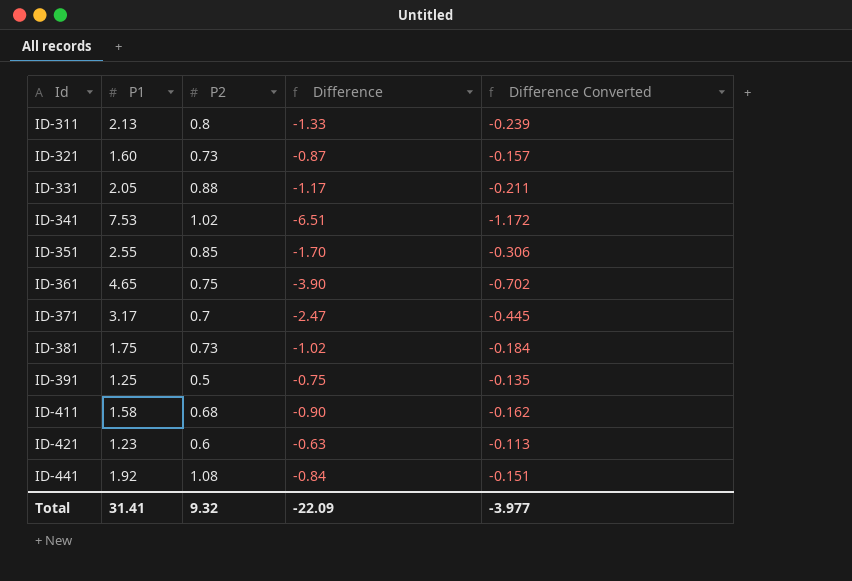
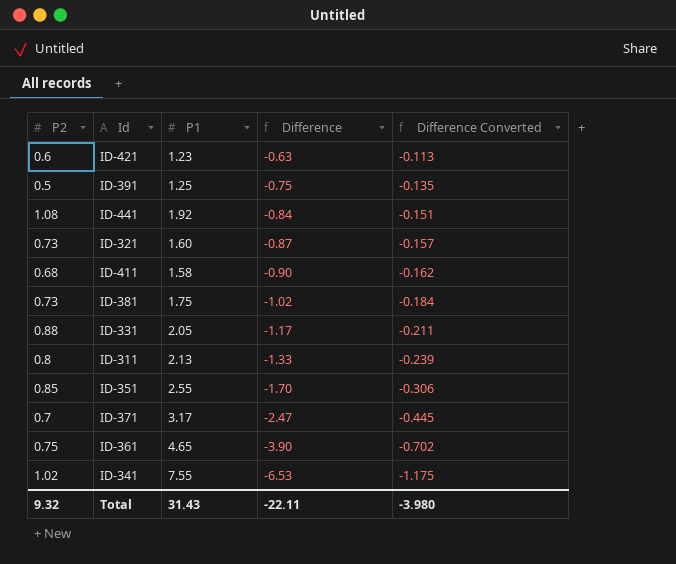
row order: Id ascending -> Difference descending
column P2 | position: 3 -> 1
ID-341 | P1: 7.53 -> 7.55
ID-341 | Difference: -6.51 -> -6.53
ID-341 | Difference Converted: -1.172 -> -1.175
Total | P1: 31.41 -> 31.43
Total | Difference: -22.09 -> -22.11
Total | Difference Converted: -3.977 -> -3.980

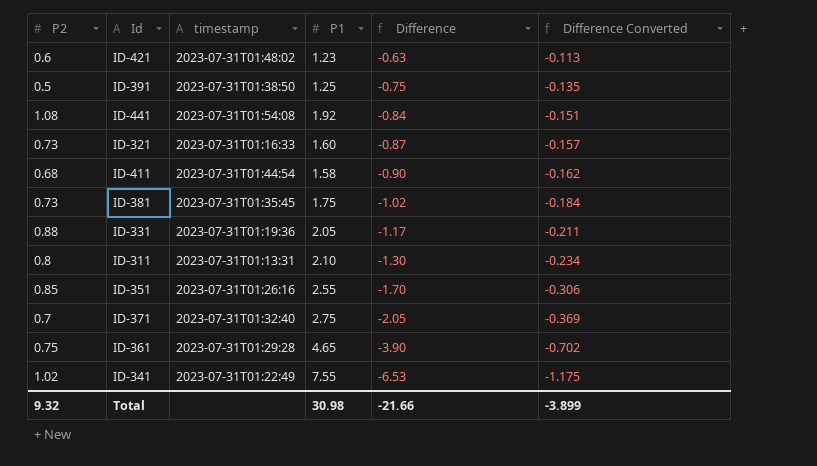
column timestamp | position: none -> 3
ID-311 | P1: 2.13 -> 2.10
ID-311 | Difference: -1.33 -> -1.30
ID-311 | Difference Converted: -0.239 -> -0.234
ID-371 | P1: 3.17 -> 2.75
ID-371 | Difference: -2.47 -> -2.05
ID-371 | Difference Converted: -0.445 -> -0.369
Total | P1: 31.43 -> 30.98
Total | Difference: -22.11 -> -21.66
Total | Difference Converted: -3.980 -> -3.899

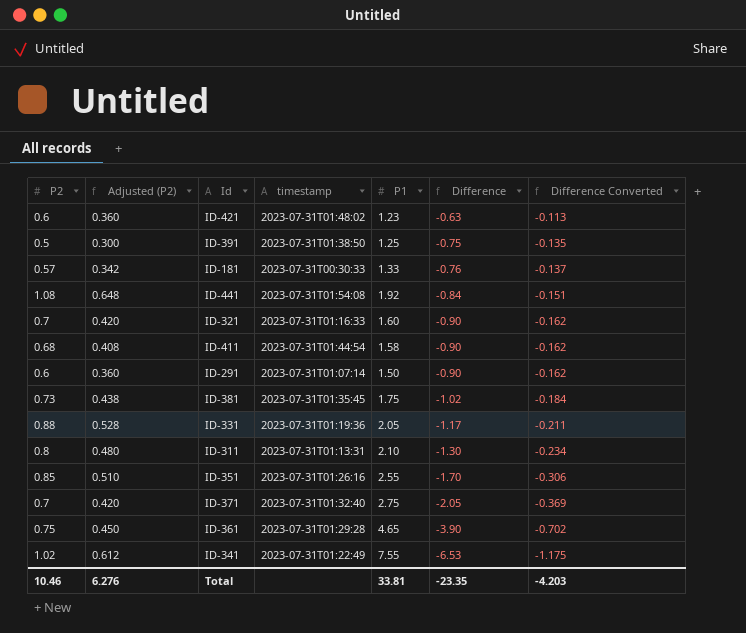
column Adjusted (P2) | formula: none -> [P2] * 0.6
row ID-181: none -> 0.57 | 0.342 | 2023-07-31T00:30:33 | 1.33 | -0.76 | -0.137
ID-321 | P2: 0.73 -> 0.7
ID-321 | Difference: -0.87 -> -0.90
ID-321 | Difference Converted: -0.157 -> -0.162
row ID-291: none -> 0.6 | 0.360 | 2023-07-31T01:07:14 | 1.50 | -0.90 | -0.162
Total | P2: 9.32 -> 10.46
Total | P1: 30.98 -> 33.81
Total | Difference: -21.66 -> -23.35
Total | Difference Converted: -3.899 -> -4.203

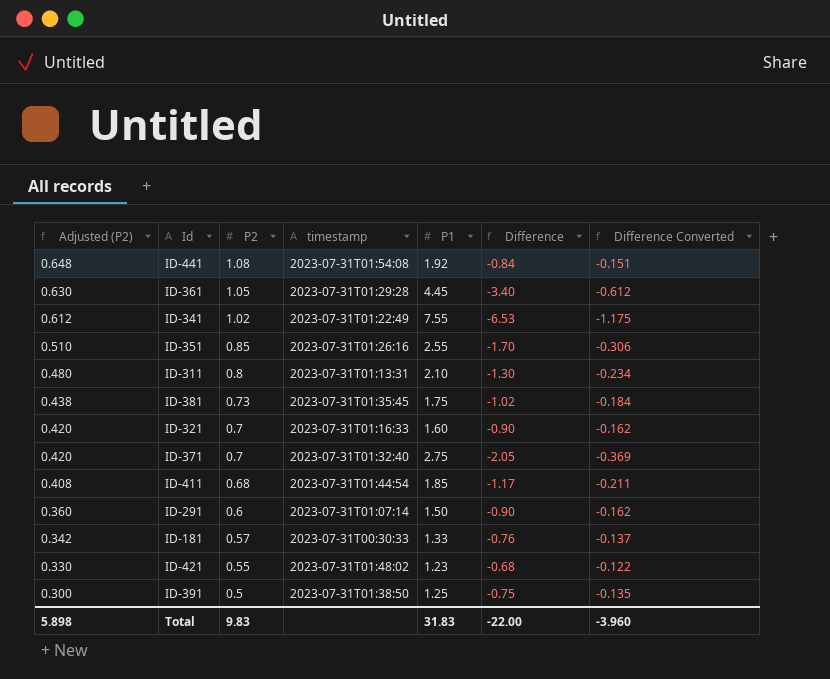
row order: Difference descending -> Adjusted (P2) descending
column P2 | position: 1 -> 3
row ID-331: 0.88 | 0.528 | 2023-07-31T01:19:36 | 2.05 | -1.17 | -0.211 -> none
ID-361 | Adjusted (P2): 0.450 -> 0.630
ID-361 | P2: 0.75 -> 1.05
ID-361 | P1: 4.65 -> 4.45
ID-361 | Difference: -3.90 -> -3.40
ID-361 | Difference Converted: -0.702 -> -0.612
ID-411 | P1: 1.58 -> 1.85
ID-411 | Difference: -0.90 -> -1.17
ID-411 | Difference Converted: -0.162 -> -0.211
ID-421 | Adjusted (P2): 0.360 -> 0.330
ID-421 | P2: 0.6 -> 0.55
ID-421 | Difference: -0.63 -> -0.68
ID-421 | Difference Converted: -0.113 -> -0.122
Total | Adjusted (P2): 6.276 -> 5.898
Total | P2: 10.46 -> 9.83
Total | P1: 33.81 -> 31.83
Total | Difference: -23.35 -> -22.00
Total | Difference Converted: -4.203 -> -3.960

